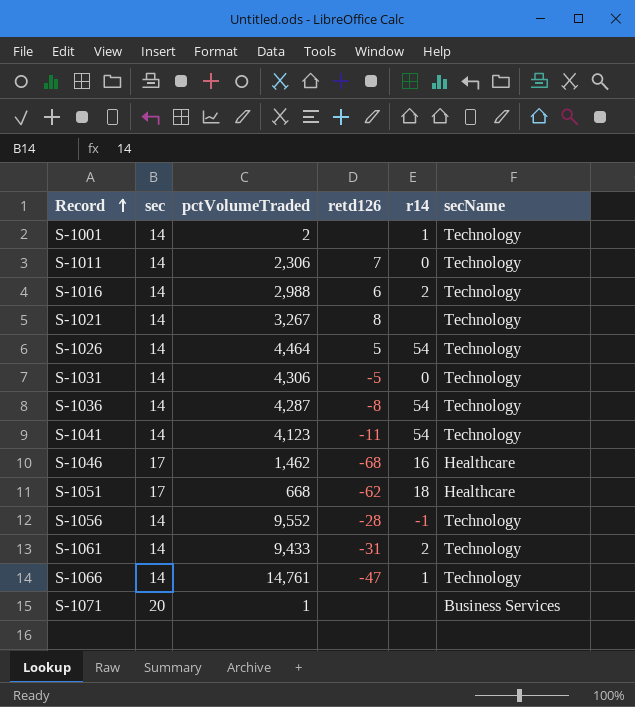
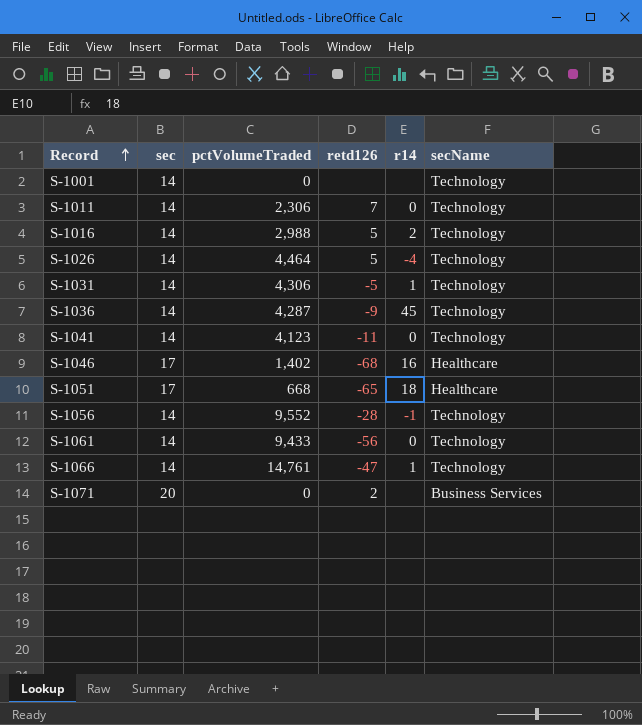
row S-1021: 14 | 3,267 | 8 | none | Technology -> none
S-1001 | pctVolumeTraded: 2 -> 0
S-1001 | r14: 1 -> none
S-1016 | retd126: 6 -> 5
S-1026 | r14: 54 -> -4
S-1031 | r14: 0 -> 1
S-1036 | retd126: -8 -> -9
S-1036 | r14: 54 -> 45
S-1041 | r14: 54 -> 0
S-1046 | pctVolumeTraded: 1,462 -> 1,402
S-1051 | retd126: -62 -> -65
S-1061 | retd126: -31 -> -56
S-1061 | r14: 2 -> 0
S-1071 | pctVolumeTraded: 1 -> 0
S-1071 | retd126: none -> 2

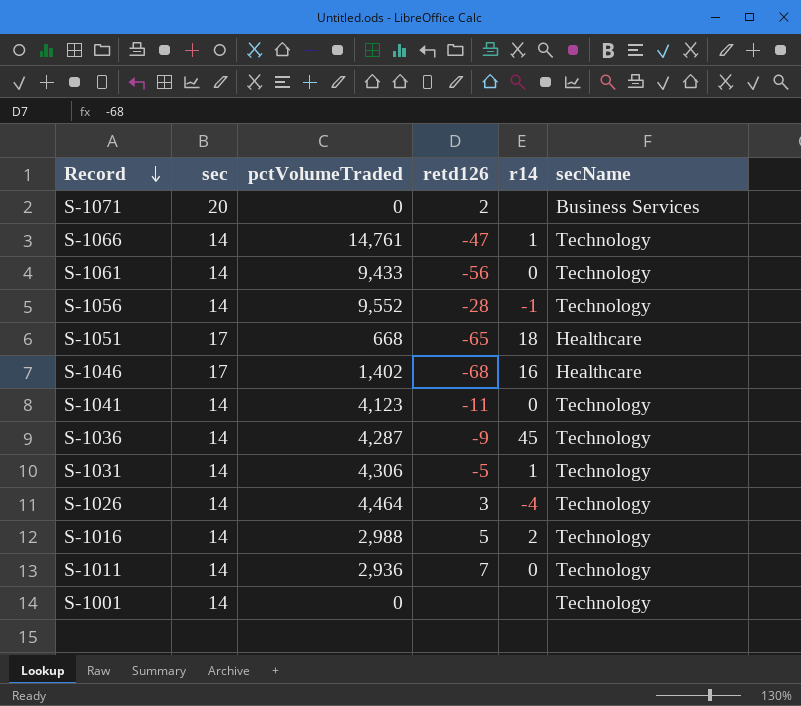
row order: Record ascending -> Record descending
S-1026 | retd126: 5 -> 3
S-1011 | pctVolumeTraded: 2,306 -> 2,936

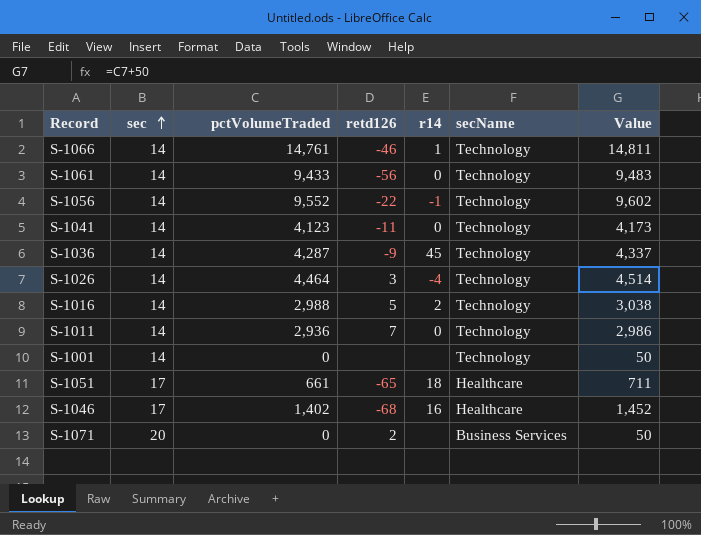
row order: Record descending -> sec ascending
column Value | formula: none -> [pctVolumeTraded] + 50
row S-1031: 14 | 4,306 | -5 | 1 | Technology -> none
S-1066 | retd126: -47 -> -46
S-1056 | retd126: -28 -> -22
S-1051 | pctVolumeTraded: 668 -> 661

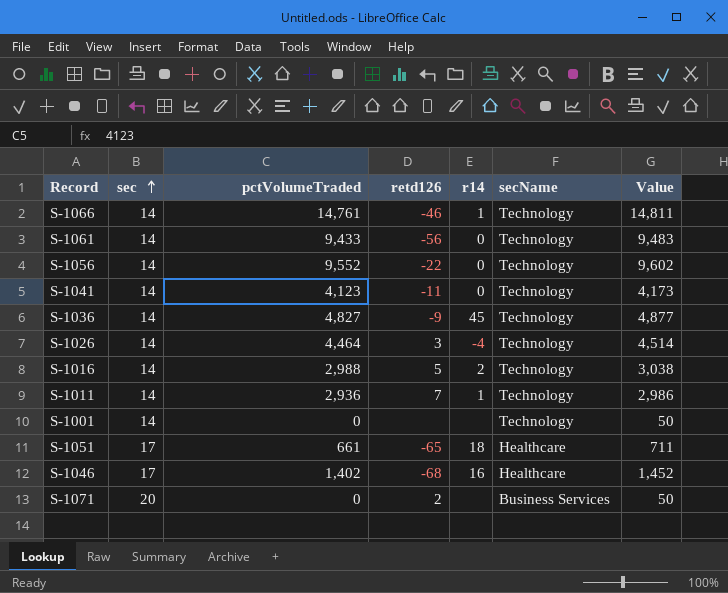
S-1056 | r14: -1 -> 0
S-1036 | pctVolumeTraded: 4,287 -> 4,827
S-1036 | Value: 4,337 -> 4,877
S-1011 | r14: 0 -> 1

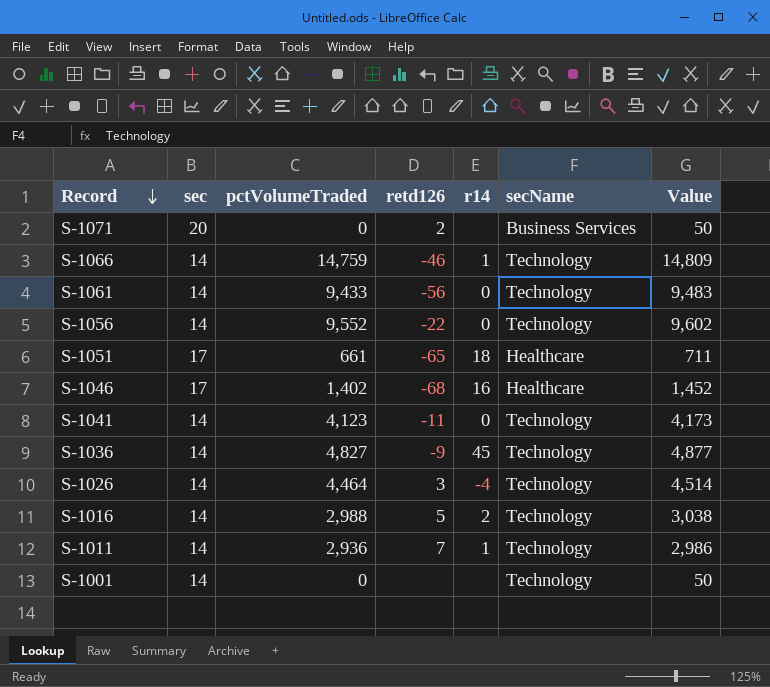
row order: sec ascending -> Record descending
S-1066 | pctVolumeTraded: 14,761 -> 14,759
S-1066 | Value: 14,811 -> 14,809

